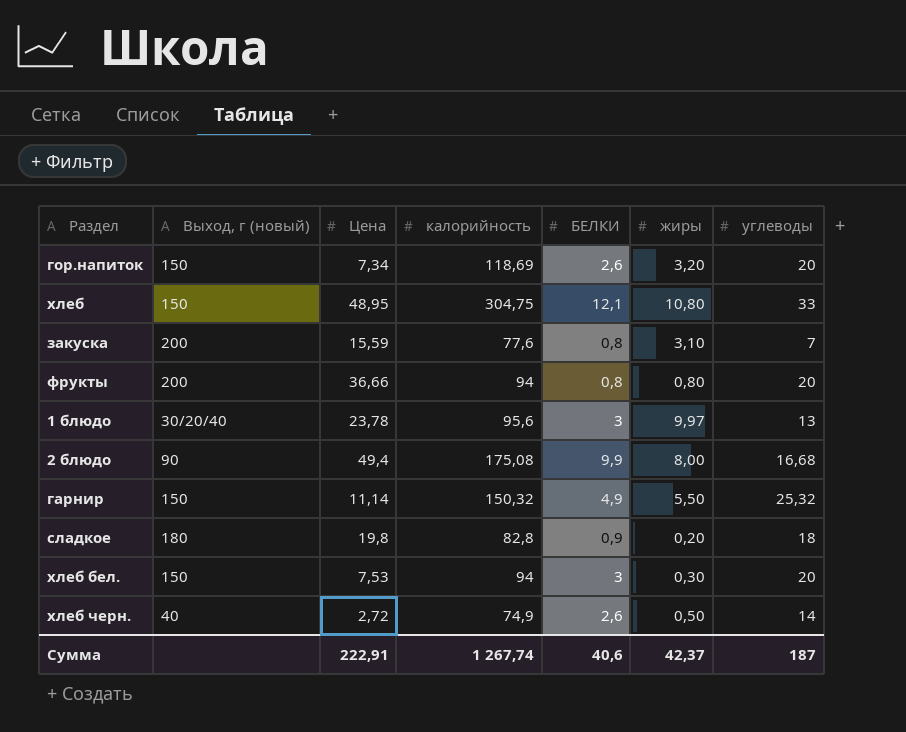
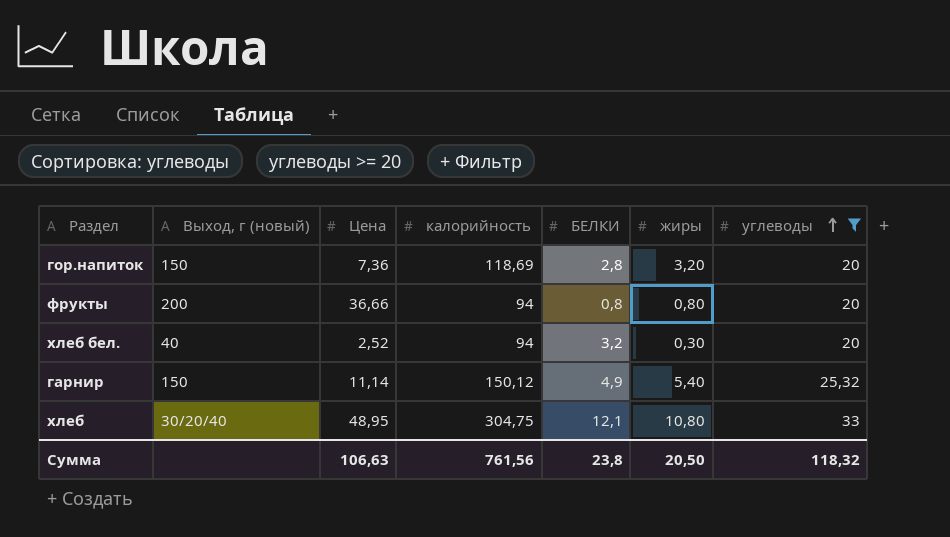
filter: none -> углеводы >= 20
row order: none -> углеводы ascending
гор.напиток | Цена: 7,34 -> 7,36
гор.напиток | БЕЛКИ: 2,6 -> 2,8
хлеб бел. | Выход, г (новый): 150 -> 40
хлеб бел. | Цена: 7,53 -> 2,52
хлеб бел. | БЕЛКИ: 3 -> 3,2
гарнир | калорийность: 150,32 -> 150,12
гарнир | жиры: 5,50 -> 5,40
хлеб | Выход, г (новый): 150 -> 30/20/40
Сумма | Цена: 222,91 -> 106,63
Сумма | калорийность: 1 267,74 -> 761,56
Сумма | БЕЛКИ: 40,6 -> 23,8
Сумма | жиры: 42,37 -> 20,50
Сумма | углеводы: 187 -> 118,32

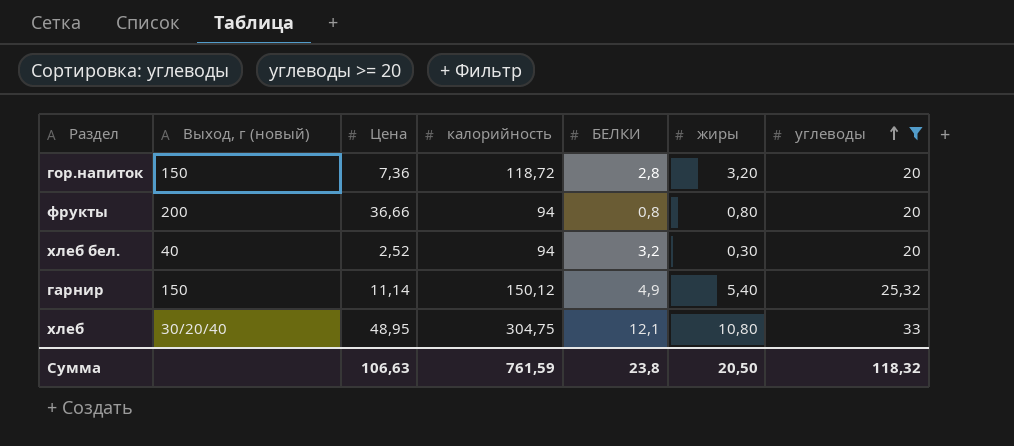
гор.напиток | калорийность: 118,69 -> 118,72
Сумма | калорийность: 761,56 -> 761,59

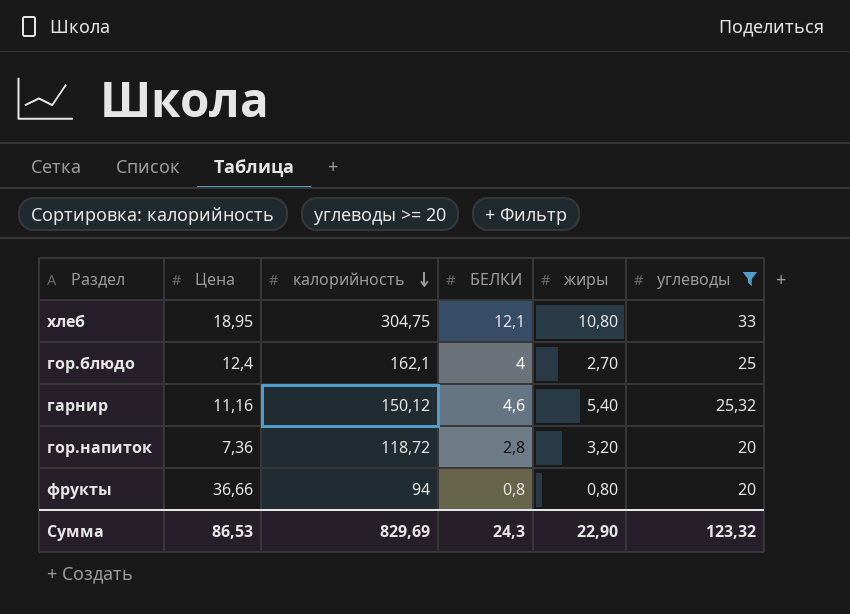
row order: углеводы ascending -> калорийность descending
column Выход, г (новый) | position: 2 -> none
row хлеб бел.: 40 | 2,52 | 94 | 3,2 | 0,30 | 20 -> none
хлеб | Цена: 48,95 -> 18,95
row гор.блюдо: none -> 12,4 | 162,1 | 4 | 2,70 | 25
гарнир | Цена: 11,14 -> 11,16
гарнир | БЕЛКИ: 4,9 -> 4,6
Сумма | Цена: 106,63 -> 86,53
Сумма | калорийность: 761,59 -> 829,69
Сумма | БЕЛКИ: 23,8 -> 24,3
Сумма | жиры: 20,50 -> 22,90
Сумма | углеводы: 118,32 -> 123,32

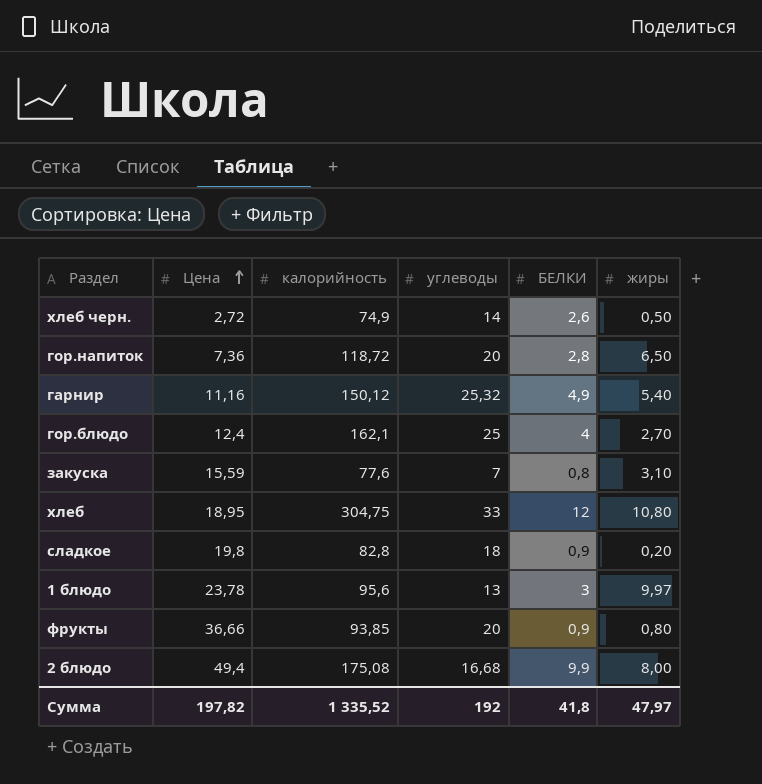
filter: углеводы >= 20 -> none
row order: калорийность descending -> Цена ascending
column углеводы | position: 6 -> 4
гор.напиток | жиры: 3,20 -> 6,50
гарнир | БЕЛКИ: 4,6 -> 4,9
хлеб | БЕЛКИ: 12,1 -> 12
фрукты | калорийность: 94 -> 93,85
фрукты | БЕЛКИ: 0,8 -> 0,9
Сумма | Цена: 86,53 -> 197,82
Сумма | калорийность: 829,69 -> 1 335,52
Сумма | углеводы: 123,32 -> 192
Сумма | БЕЛКИ: 24,3 -> 41,8
Сумма | жиры: 22,90 -> 47,97

